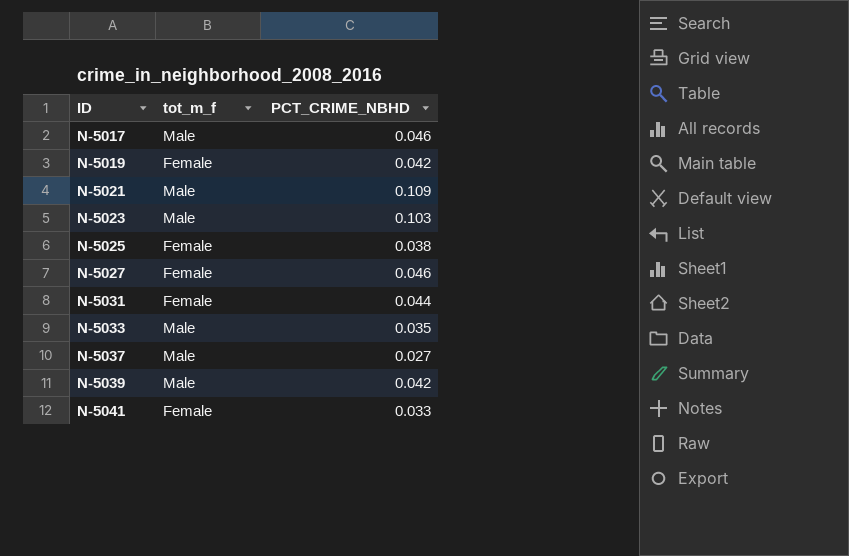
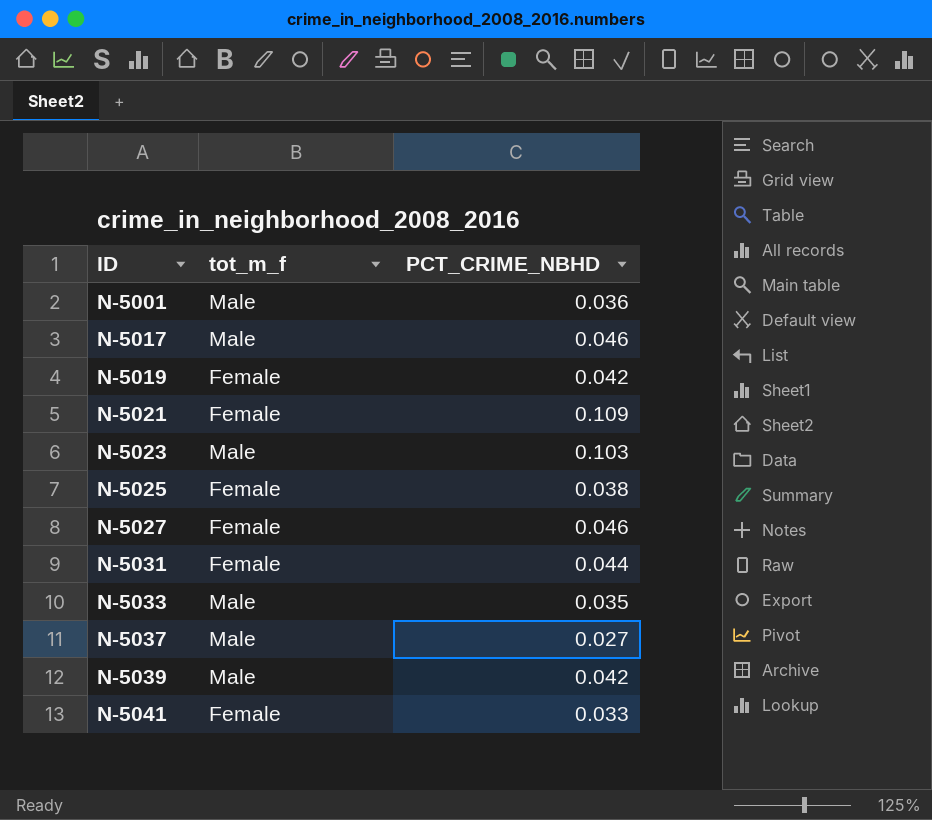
row N-5001: none -> Male | 0.036
N-5021 | tot_m_f: Male -> Female

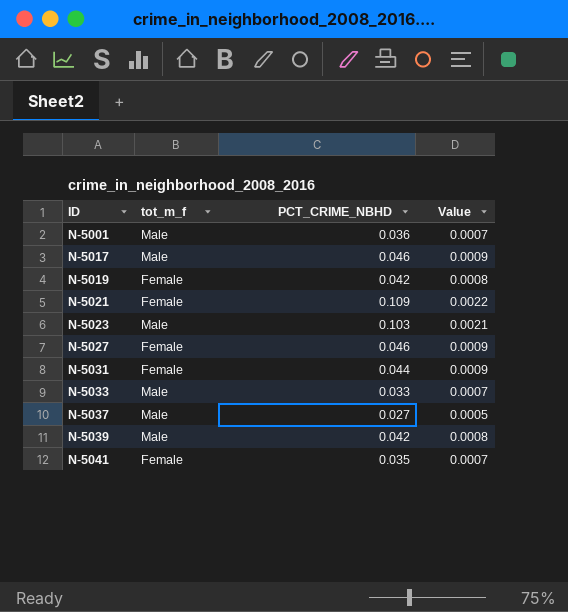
column Value | formula: none -> [PCT_CRIME_NBHD] * 0.02
row N-5025: Female | 0.038 -> none
N-5033 | PCT_CRIME_NBHD: 0.035 -> 0.033
N-5041 | PCT_CRIME_NBHD: 0.033 -> 0.035

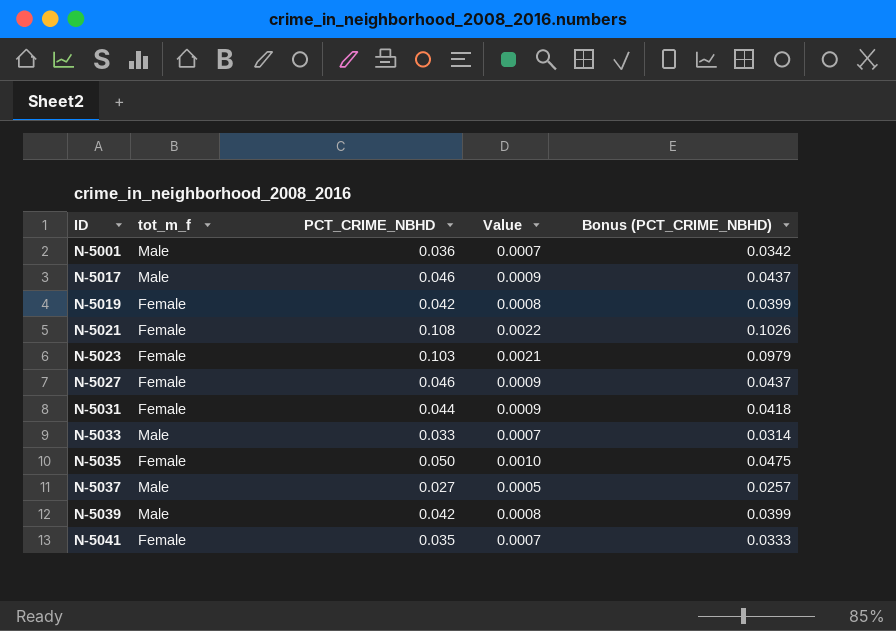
column Bonus (PCT_CRIME_NBHD) | formula: none -> [PCT_CRIME_NBHD] * 0.95
N-5021 | PCT_CRIME_NBHD: 0.109 -> 0.108
N-5023 | tot_m_f: Male -> Female
row N-5035: none -> Female | 0.050 | 0.0010 | 0.0475

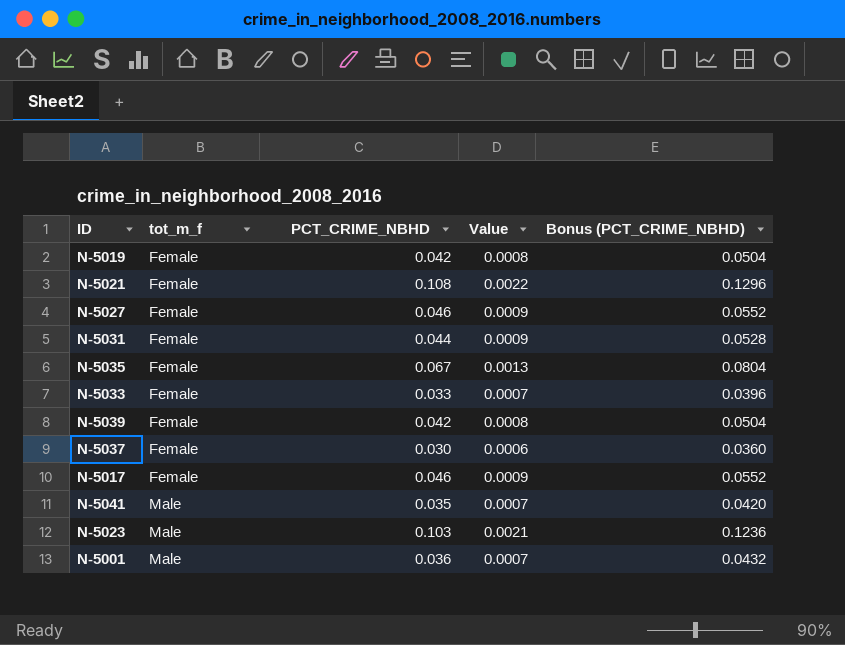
row order: ID ascending -> tot_m_f ascending
column Bonus (PCT_CRIME_NBHD) | formula: [PCT_CRIME_NBHD] * 0.95 -> [PCT_CRIME_NBHD] * 1.2
N-5035 | PCT_CRIME_NBHD: 0.050 -> 0.067
N-5035 | Value: 0.0010 -> 0.0013
N-5033 | tot_m_f: Male -> Female
N-5039 | tot_m_f: Male -> Female
N-5037 | tot_m_f: Male -> Female
N-5037 | PCT_CRIME_NBHD: 0.027 -> 0.030
N-5037 | Value: 0.0005 -> 0.0006
N-5017 | tot_m_f: Male -> Female
N-5041 | tot_m_f: Female -> Male
N-5023 | tot_m_f: Female -> Male

